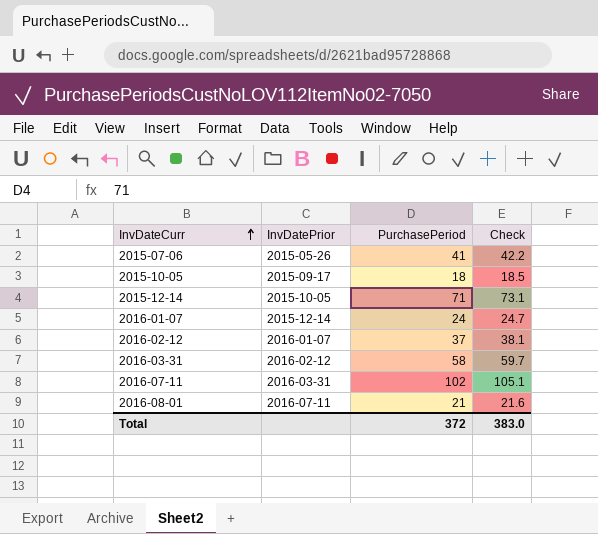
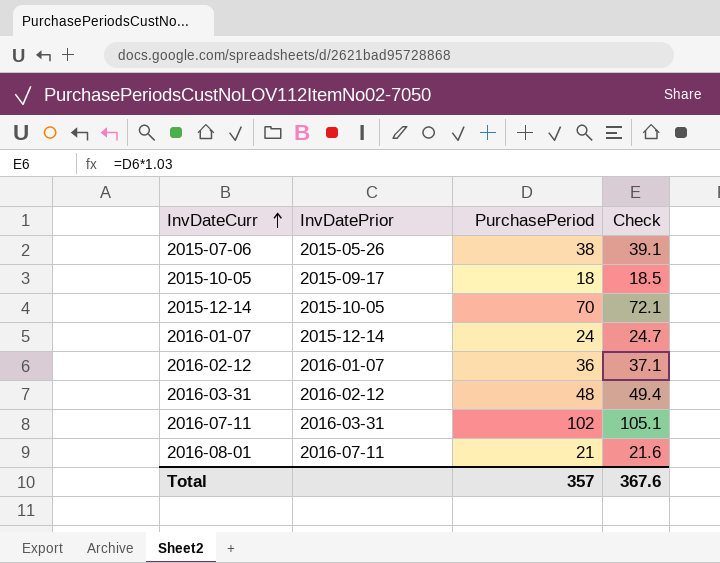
2015-07-06 | PurchasePeriod: 41 -> 38
2015-07-06 | Check: 42.2 -> 39.1
2015-12-14 | PurchasePeriod: 71 -> 70
2015-12-14 | Check: 73.1 -> 72.1
2016-02-12 | PurchasePeriod: 37 -> 36
2016-02-12 | Check: 38.1 -> 37.1
2016-03-31 | PurchasePeriod: 58 -> 48
2016-03-31 | Check: 59.7 -> 49.4
Total | PurchasePeriod: 372 -> 357
Total | Check: 383.0 -> 367.6

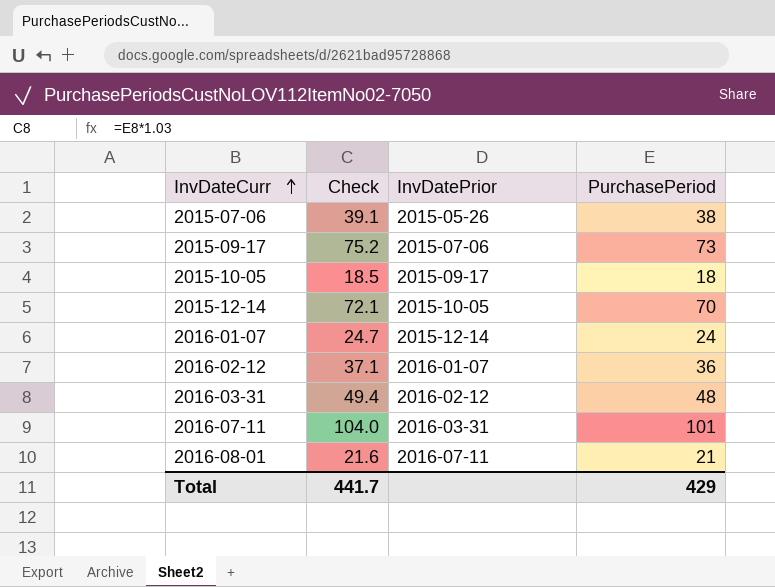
column Check | position: 4 -> 2
row 2015-09-17: none -> 75.2 | 2015-07-06 | 73
2016-07-11 | Check: 105.1 -> 104.0
2016-07-11 | PurchasePeriod: 102 -> 101
Total | Check: 367.6 -> 441.7
Total | PurchasePeriod: 357 -> 429

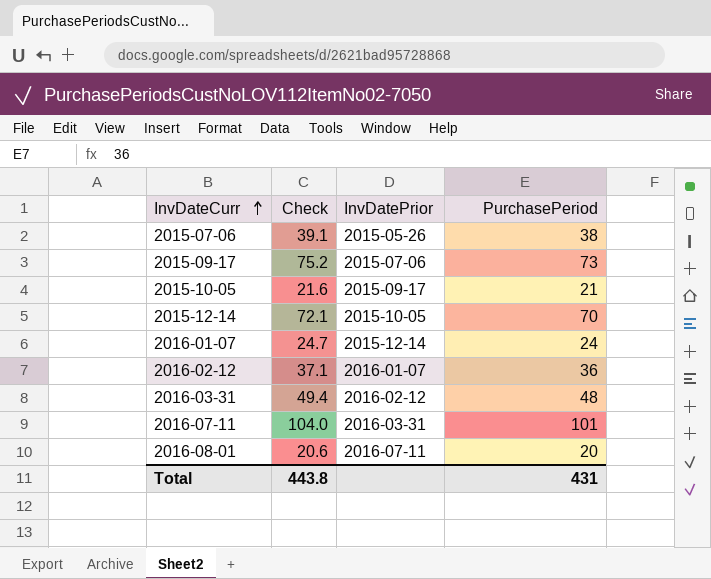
2015-10-05 | Check: 18.5 -> 21.6
2015-10-05 | PurchasePeriod: 18 -> 21
2016-08-01 | Check: 21.6 -> 20.6
2016-08-01 | PurchasePeriod: 21 -> 20
Total | Check: 441.7 -> 443.8
Total | PurchasePeriod: 429 -> 431

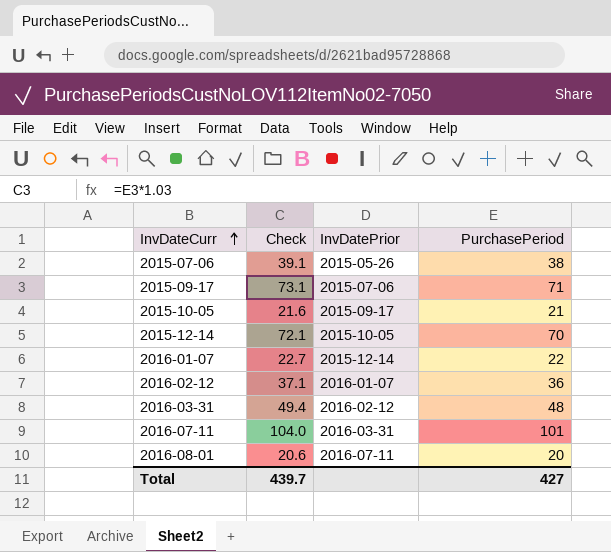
2015-09-17 | Check: 75.2 -> 73.1
2015-09-17 | PurchasePeriod: 73 -> 71
2016-01-07 | Check: 24.7 -> 22.7
2016-01-07 | PurchasePeriod: 24 -> 22
Total | Check: 443.8 -> 439.7
Total | PurchasePeriod: 431 -> 427

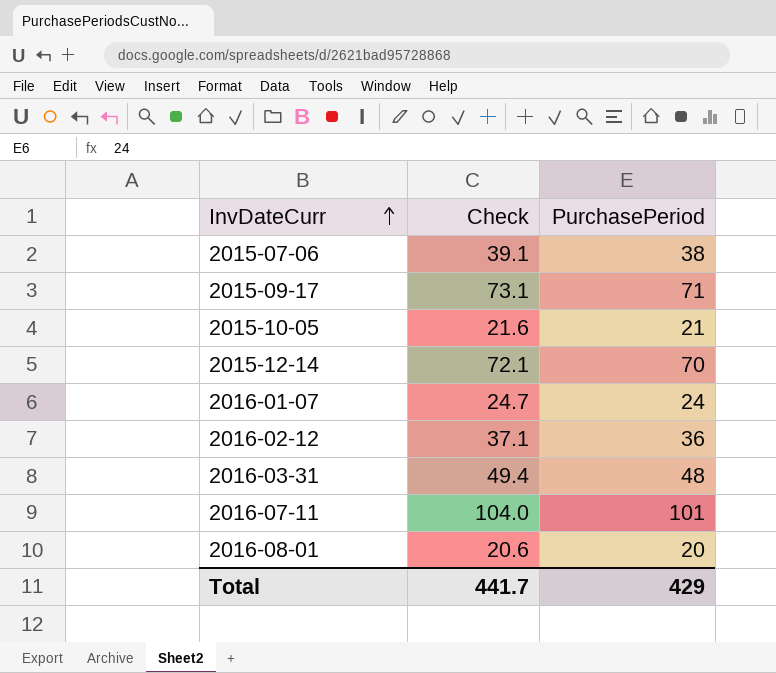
column InvDatePrior | position: 3 -> none
2016-01-07 | Check: 22.7 -> 24.7
2016-01-07 | PurchasePeriod: 22 -> 24
Total | Check: 439.7 -> 441.7
Total | PurchasePeriod: 427 -> 429

